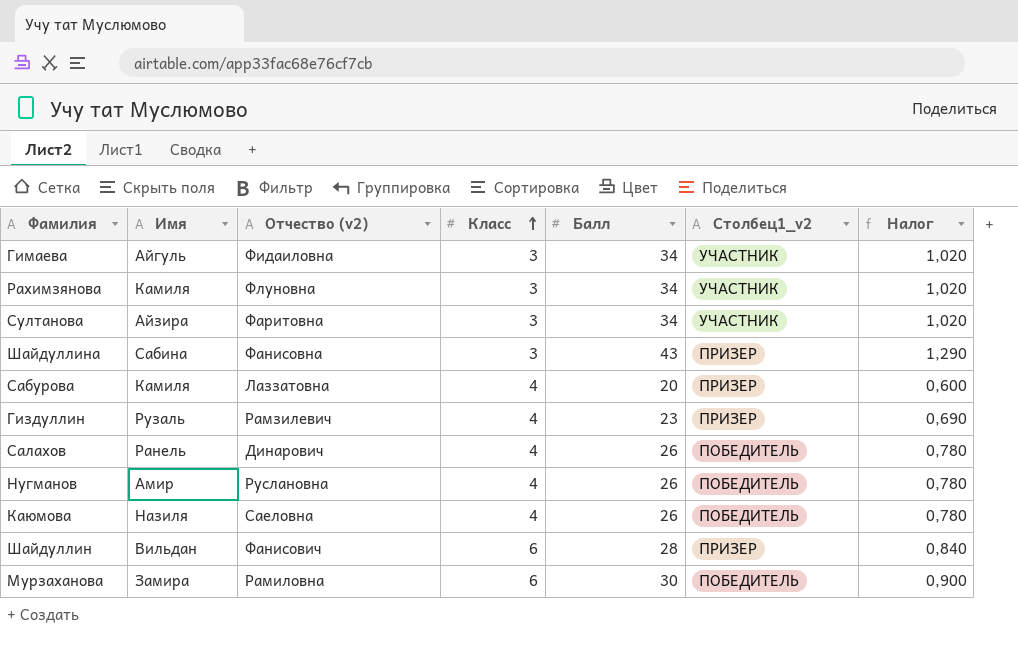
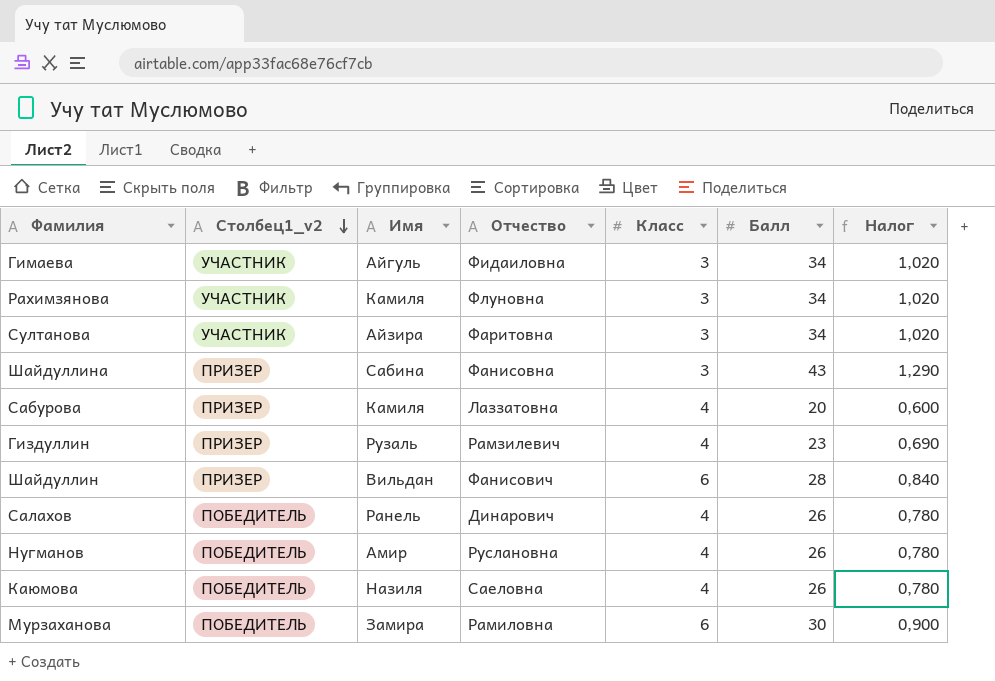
row order: Класс ascending -> Столбец1_v2 descending
column Столбец1_v2 | position: 6 -> 2
column name: Отчество (v2) -> Отчество

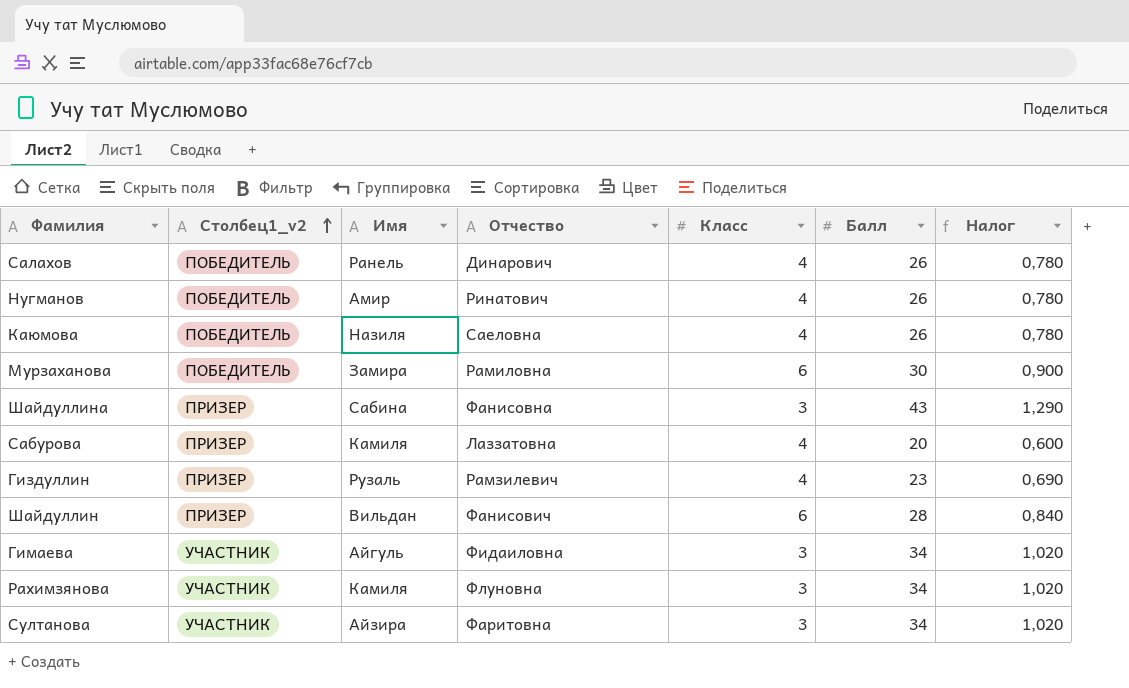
row order: Столбец1_v2 descending -> Столбец1_v2 ascending
Нугманов | Отчество: Руслановна -> Ринатович

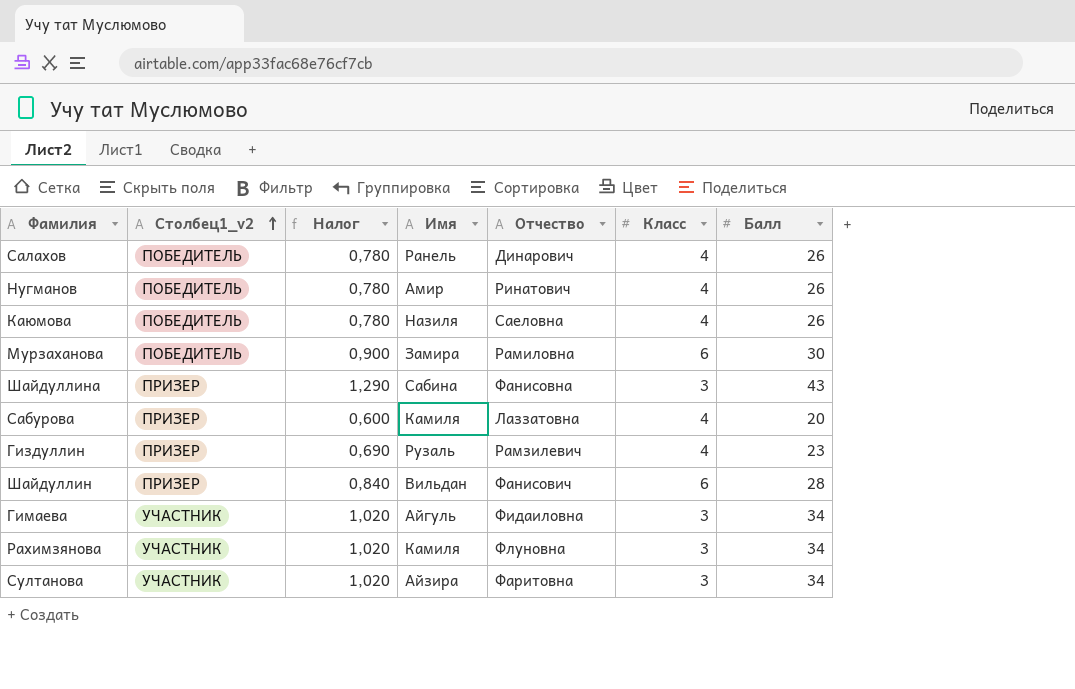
column Налог | position: 7 -> 3

